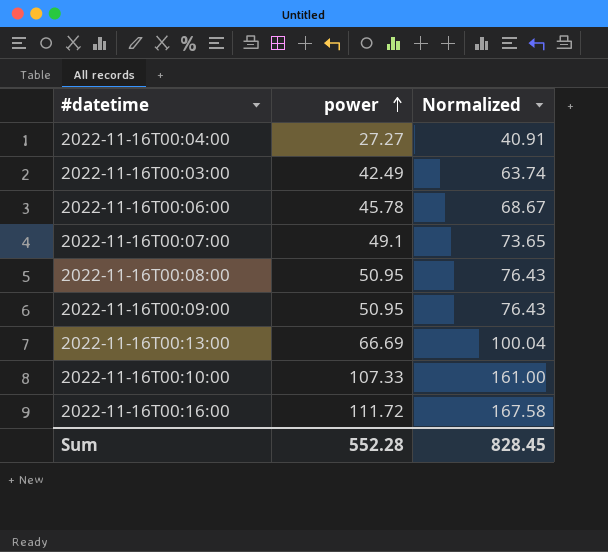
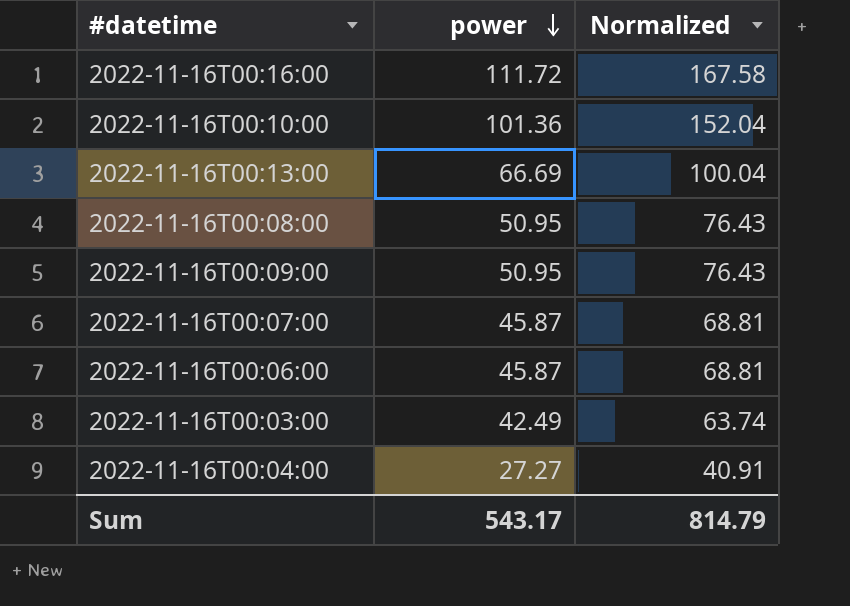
row order: power ascending -> power descending
2022-11-16T00:10:00 | power: 107.33 -> 101.36
2022-11-16T00:10:00 | Normalized: 161.00 -> 152.04
2022-11-16T00:07:00 | power: 49.1 -> 45.87
2022-11-16T00:07:00 | Normalized: 73.65 -> 68.81
2022-11-16T00:06:00 | power: 45.78 -> 45.87
2022-11-16T00:06:00 | Normalized: 68.67 -> 68.81
Sum | power: 552.28 -> 543.17
Sum | Normalized: 828.45 -> 814.79

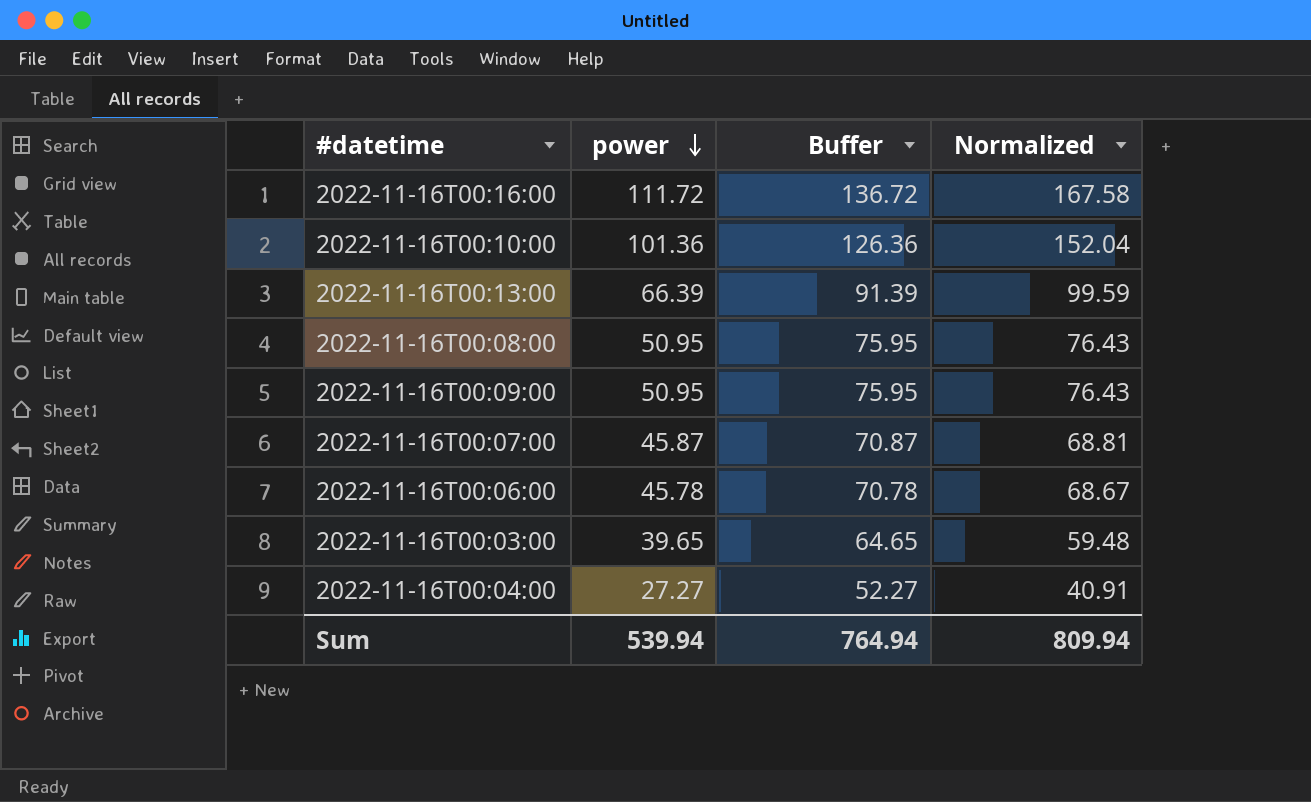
column Buffer | formula: none -> [power] + 25
2022-11-16T00:13:00 | power: 66.69 -> 66.39
2022-11-16T00:13:00 | Normalized: 100.04 -> 99.59
2022-11-16T00:06:00 | power: 45.87 -> 45.78
2022-11-16T00:06:00 | Normalized: 68.81 -> 68.67
2022-11-16T00:03:00 | power: 42.49 -> 39.65
2022-11-16T00:03:00 | Normalized: 63.74 -> 59.48
Sum | power: 543.17 -> 539.94
Sum | Normalized: 814.79 -> 809.94

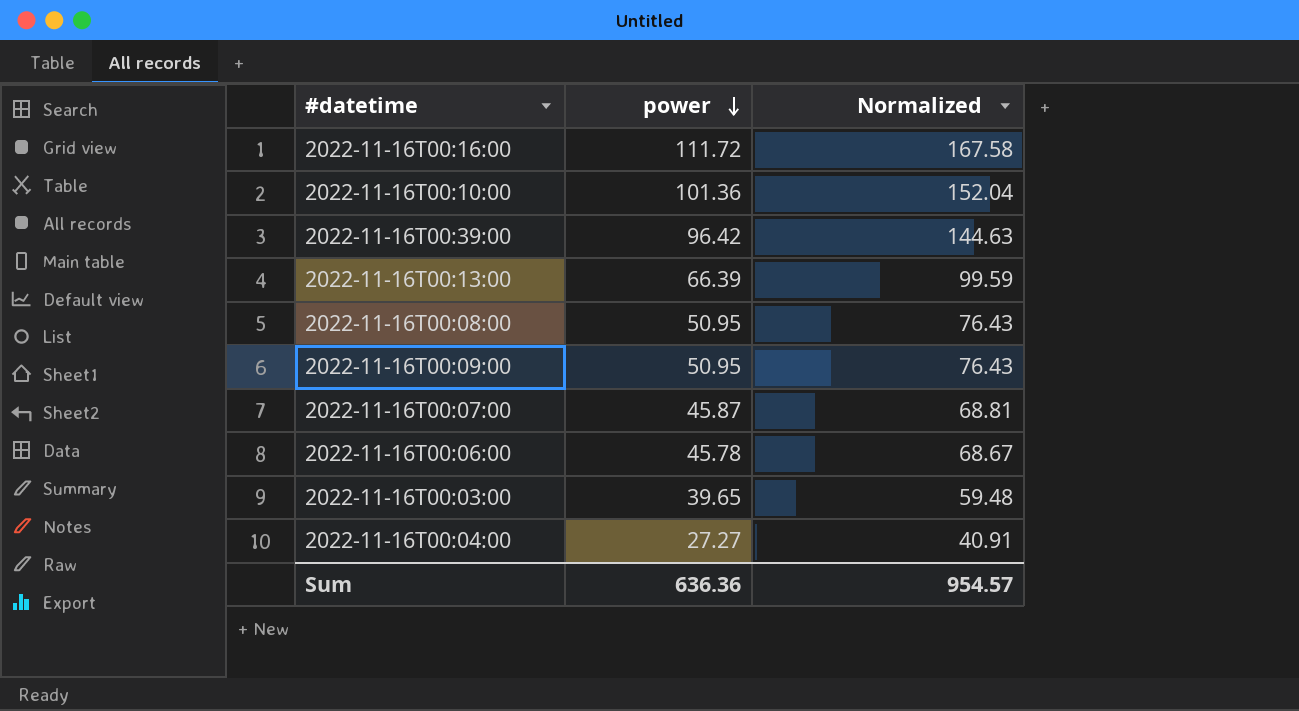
column Buffer | formula: [power] + 25 -> none
row 2022-11-16T00:39:00: none -> 96.42 | 144.63
Sum | power: 539.94 -> 636.36
Sum | Normalized: 809.94 -> 954.57

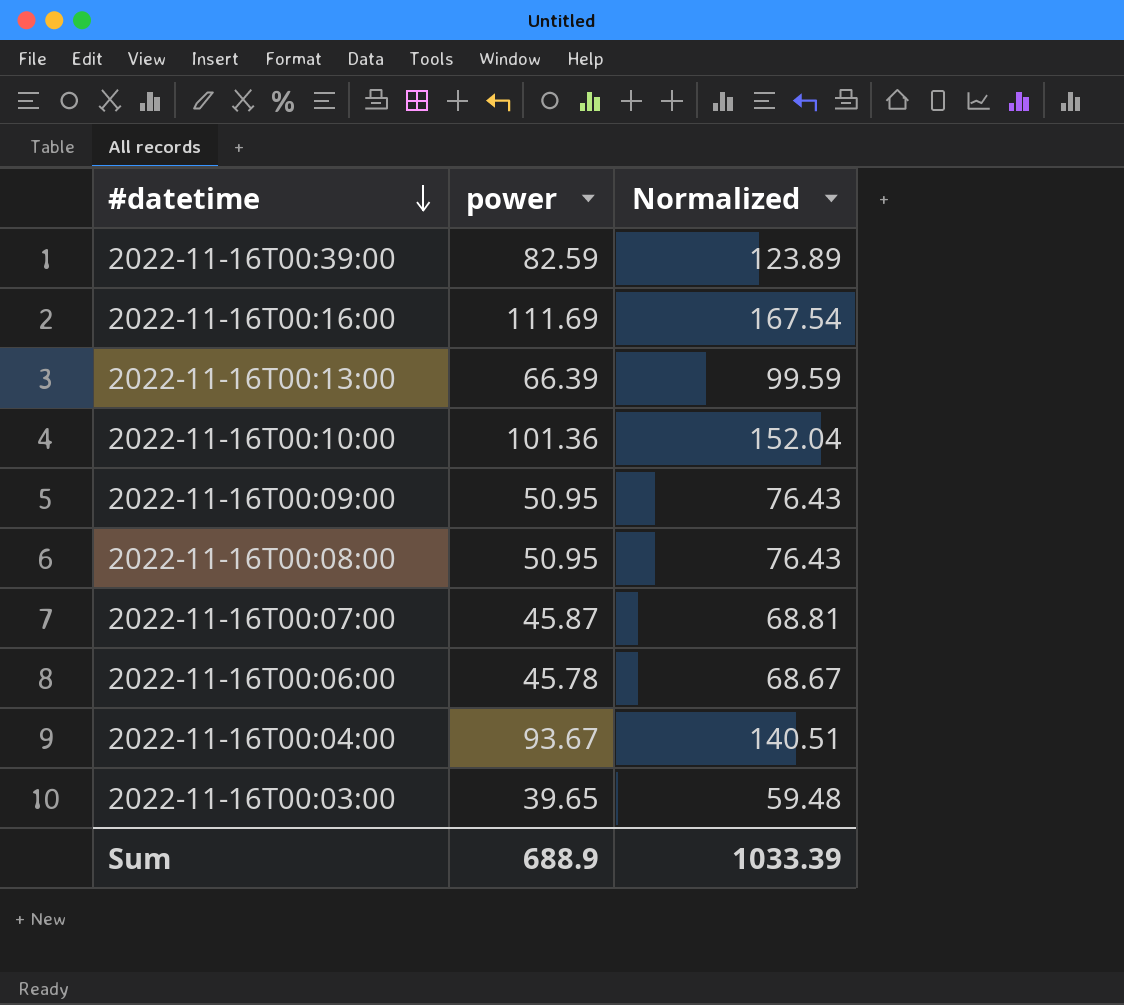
row order: power descending -> #datetime descending
2022-11-16T00:39:00 | power: 96.42 -> 82.59
2022-11-16T00:39:00 | Normalized: 144.63 -> 123.89
2022-11-16T00:16:00 | power: 111.72 -> 111.69
2022-11-16T00:16:00 | Normalized: 167.58 -> 167.54
2022-11-16T00:04:00 | power: 27.27 -> 93.67
2022-11-16T00:04:00 | Normalized: 40.91 -> 140.51
Sum | power: 636.36 -> 688.9
Sum | Normalized: 954.57 -> 1033.39

